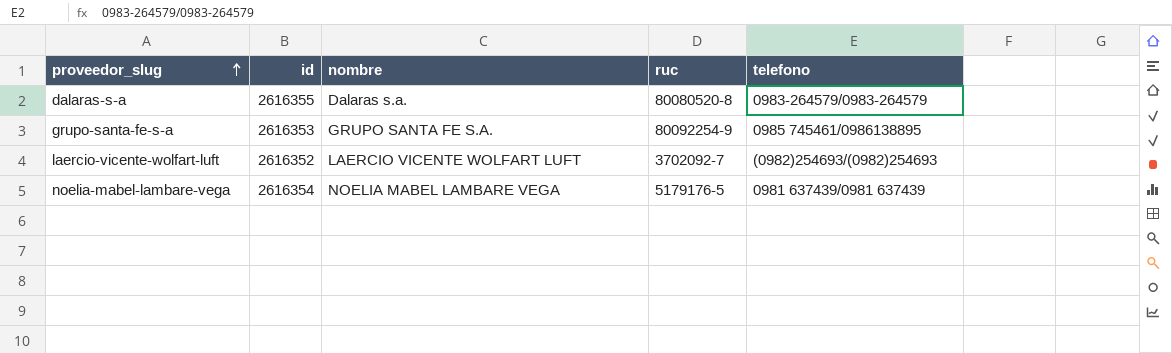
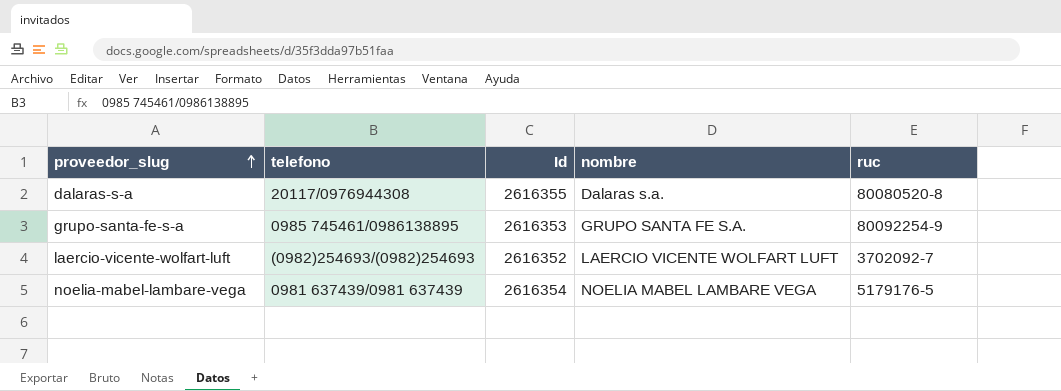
column telefono | position: 5 -> 2
column name: id -> Id
dalaras-s-a | telefono: 0983-264579/0983-264579 -> 20117/0976944308

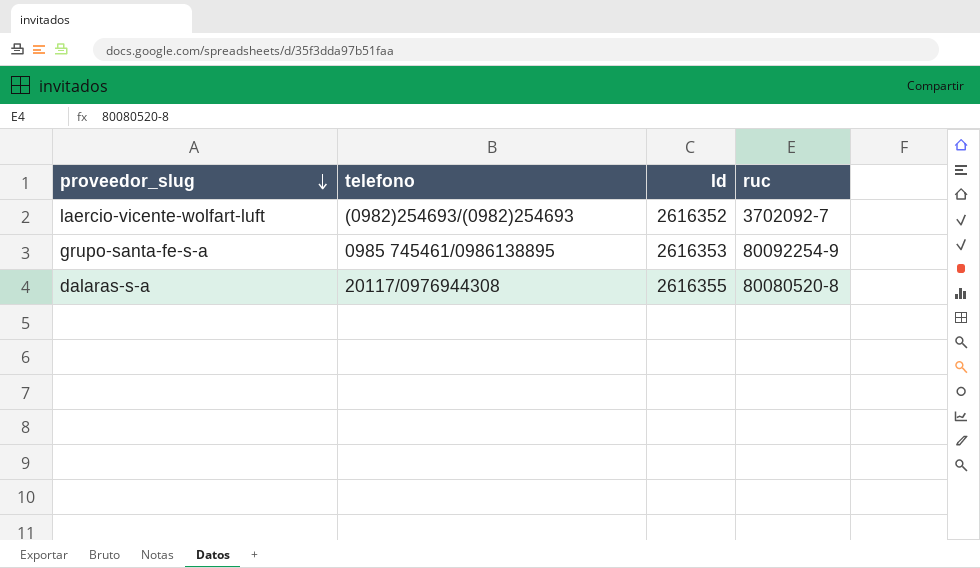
row order: proveedor_slug ascending -> proveedor_slug descending
column nombre | position: 4 -> none
row noelia-mabel-lambare-vega: 0981 637439/0981 637439 | 2616354 | NOELIA MABEL LAMBARE VEGA | 5179176-5 -> none

